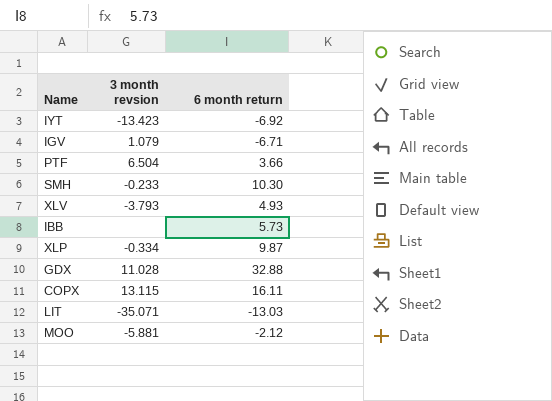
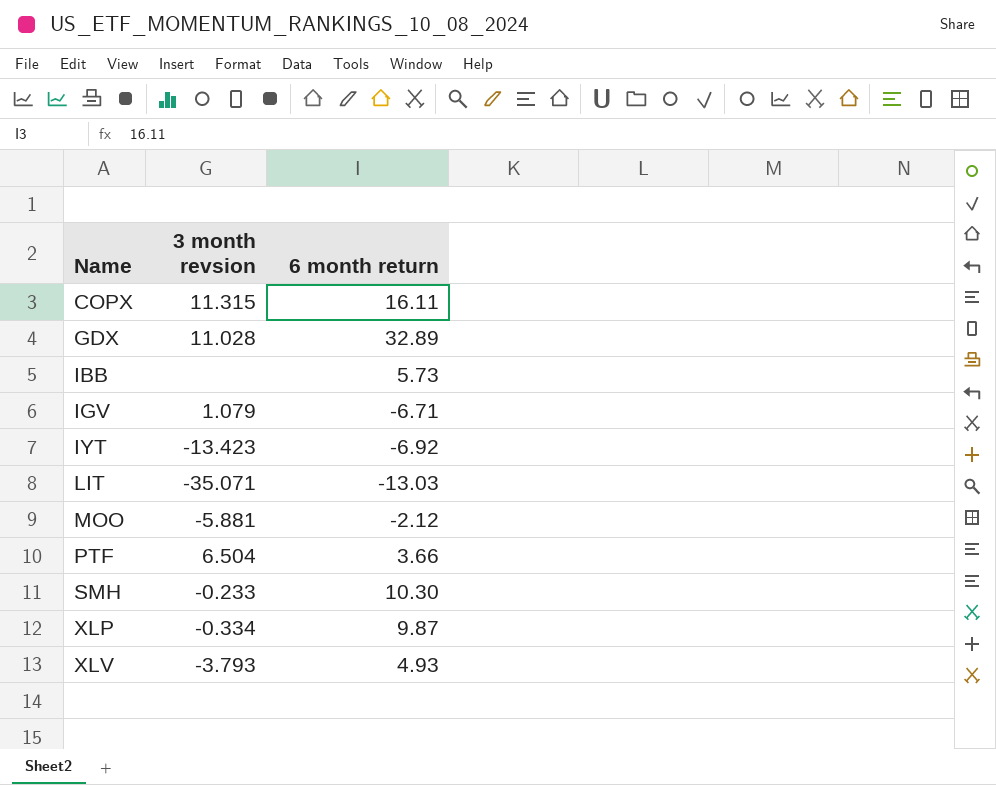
row order: none -> Name ascending
COPX | 3 month revsion: 13.115 -> 11.315
GDX | 6 month return: 32.88 -> 32.89

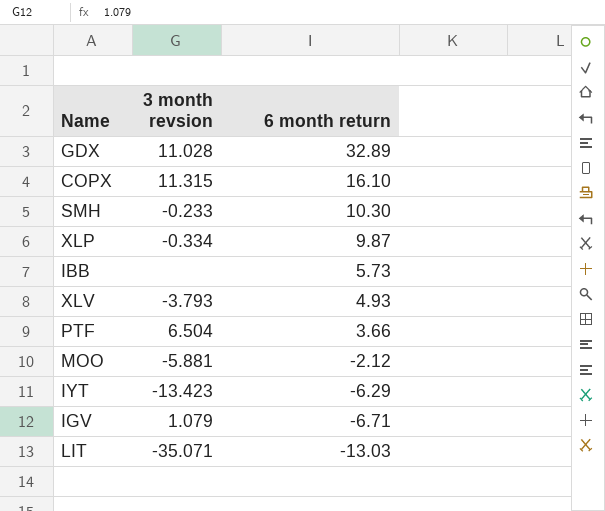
row order: Name ascending -> 6 month return descending
COPX | 6 month return: 16.11 -> 16.10
IYT | 6 month return: -6.92 -> -6.29

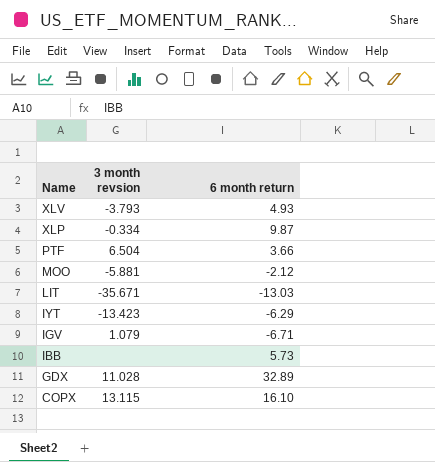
row order: 6 month return descending -> Name descending
row SMH: -0.233 | 10.30 -> none
LIT | 3 month revsion: -35.071 -> -35.671
COPX | 3 month revsion: 11.315 -> 13.115

